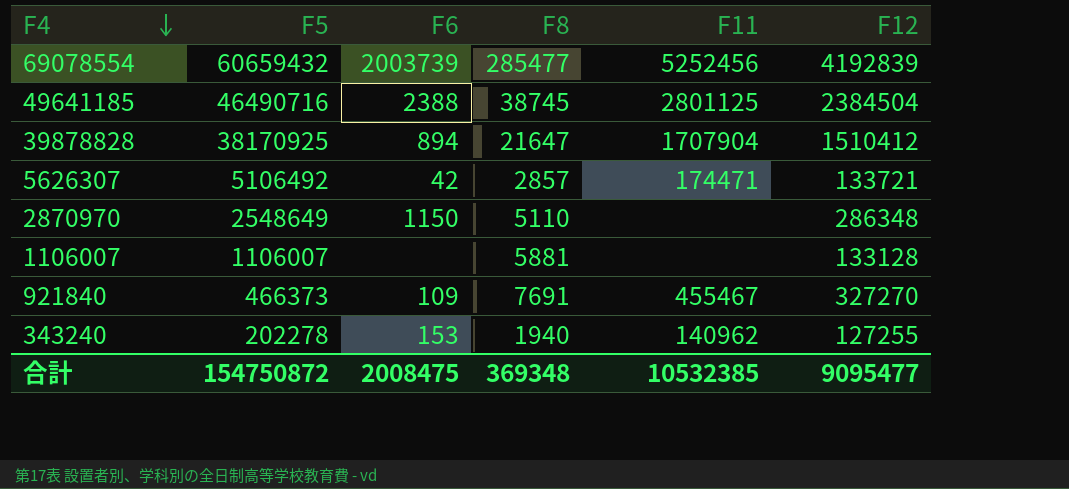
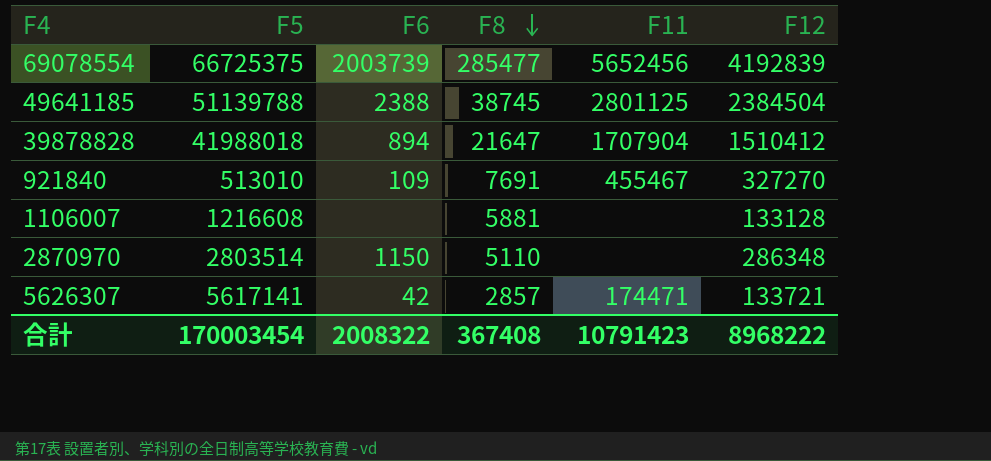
row order: F4 descending -> F8 descending
row 343240: 202278 | 153 | 1940 | 140962 | 127255 -> none
69078554 | F5: 60659432 -> 66725375
69078554 | F11: 5252456 -> 5652456
49641185 | F5: 46490716 -> 51139788
39878828 | F5: 38170925 -> 41988018
921840 | F5: 466373 -> 513010
1106007 | F5: 1106007 -> 1216608
2870970 | F5: 2548649 -> 2803514
5626307 | F5: 5106492 -> 5617141
合計 | F5: 154750872 -> 170003454
合計 | F6: 2008475 -> 2008322
合計 | F8: 369348 -> 367408
合計 | F11: 10532385 -> 10791423
合計 | F12: 9095477 -> 8968222

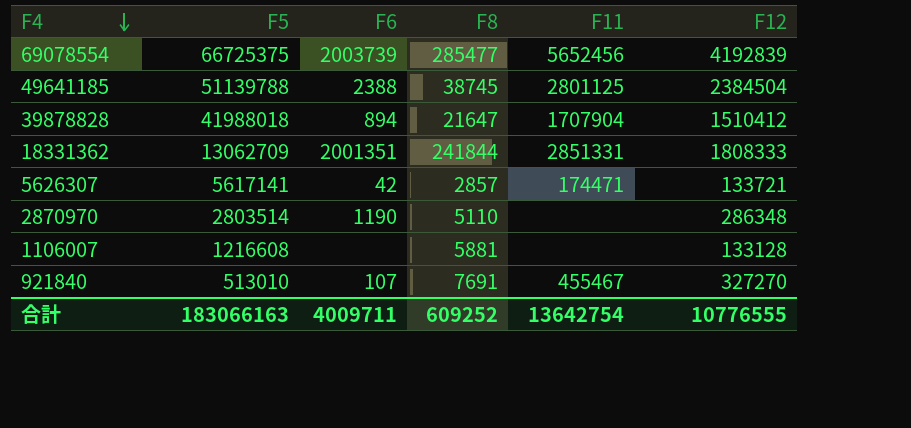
row order: F8 descending -> F4 descending
row 18331362: none -> 13062709 | 2001351 | 241844 | 2851331 | 1808333
2870970 | F6: 1150 -> 1190
921840 | F6: 109 -> 107
合計 | F5: 170003454 -> 183066163
合計 | F6: 2008322 -> 4009711
合計 | F8: 367408 -> 609252
合計 | F11: 10791423 -> 13642754
合計 | F12: 8968222 -> 10776555

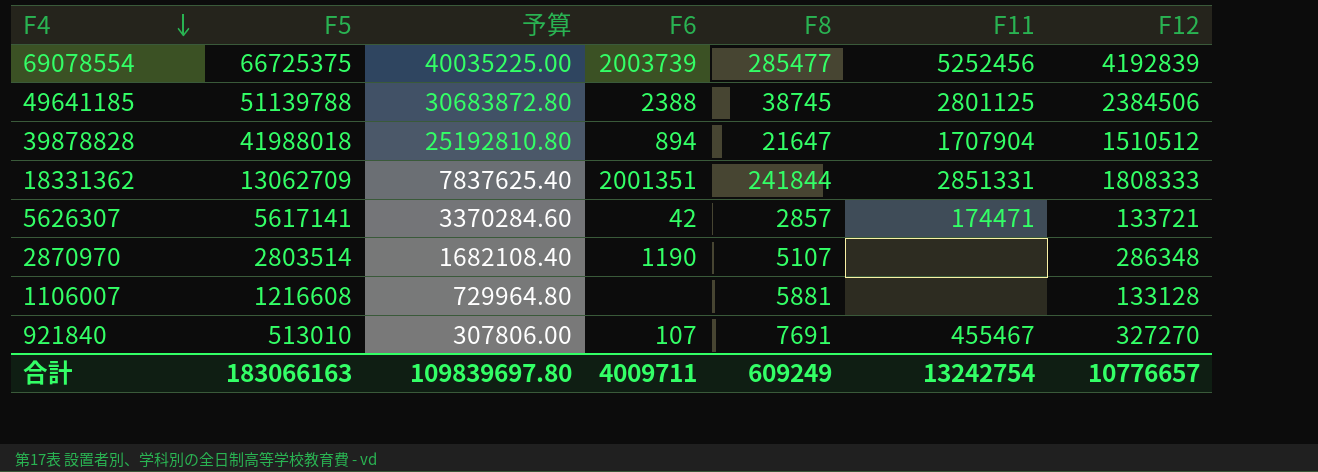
column 予算 | formula: none -> [F5] * 0.6
69078554 | F11: 5652456 -> 5252456
49641185 | F12: 2384504 -> 2384506
39878828 | F12: 1510412 -> 1510512
2870970 | F8: 5110 -> 5107
合計 | F8: 609252 -> 609249
合計 | F11: 13642754 -> 13242754
合計 | F12: 10776555 -> 10776657

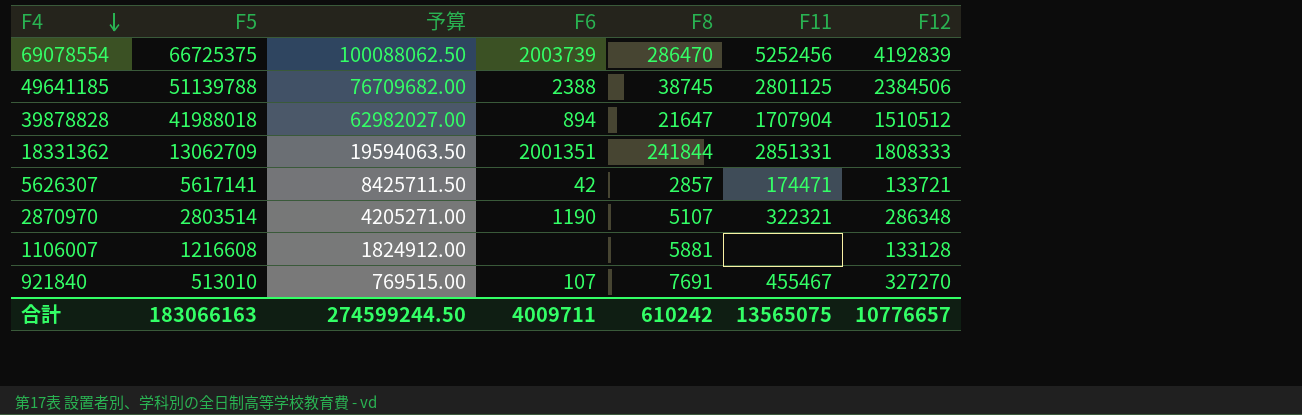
column 予算 | formula: [F5] * 0.6 -> [F5] * 1.5
69078554 | F8: 285477 -> 286470
2870970 | F11: none -> 322321
合計 | 予算: 109839697.80 -> 274599244.50
合計 | F8: 609249 -> 610242
合計 | F11: 13242754 -> 13565075

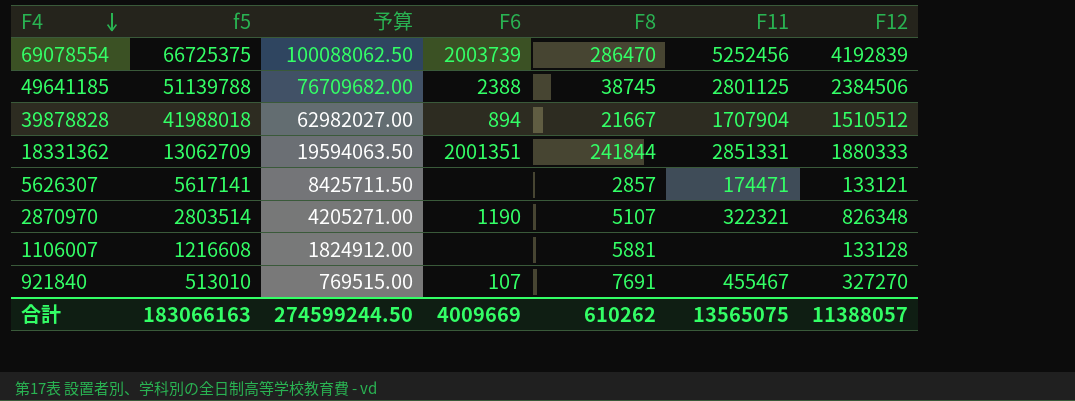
column name: F5 -> f5
39878828 | F8: 21647 -> 21667
18331362 | F12: 1808333 -> 1880333
5626307 | F6: 42 -> none
5626307 | F12: 133721 -> 133121
2870970 | F12: 286348 -> 826348
合計 | F6: 4009711 -> 4009669
合計 | F8: 610242 -> 610262
合計 | F12: 10776657 -> 11388057

